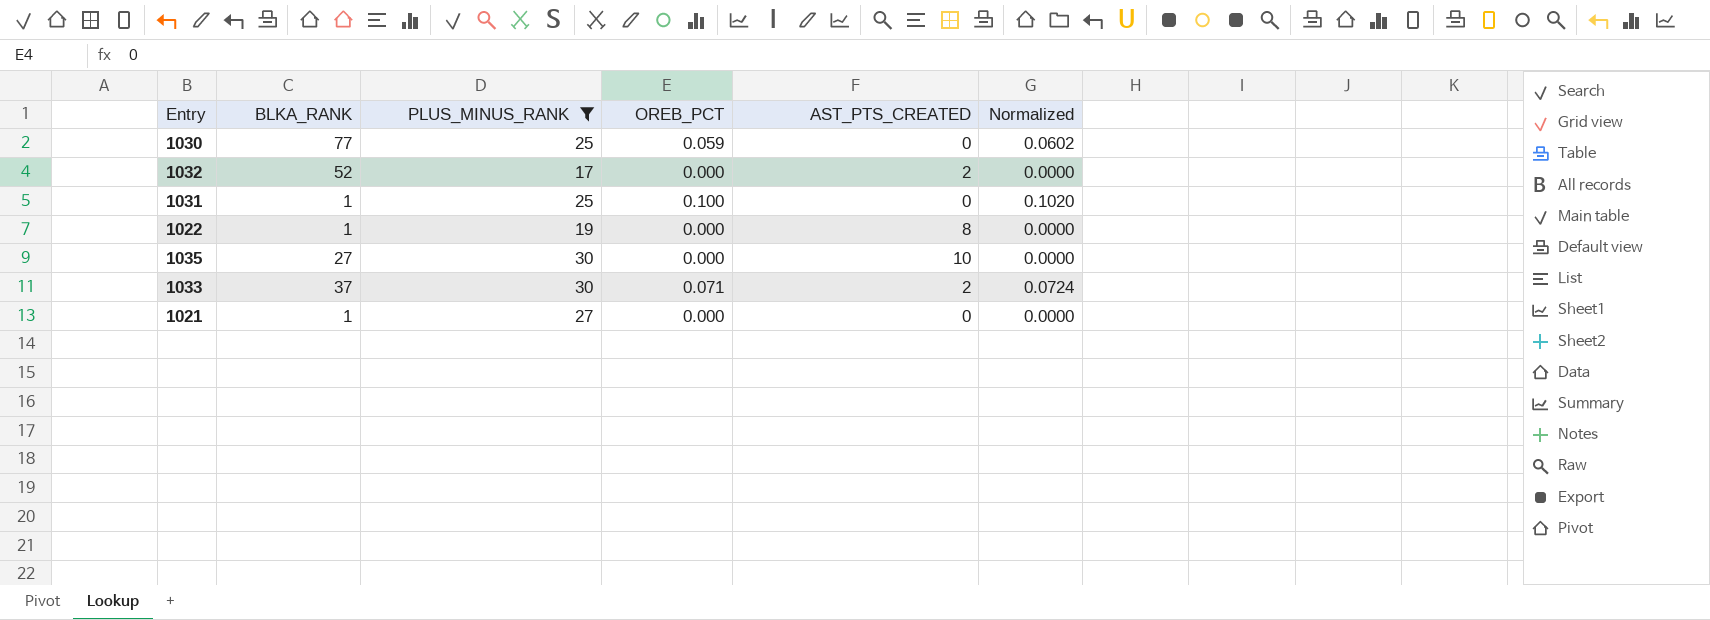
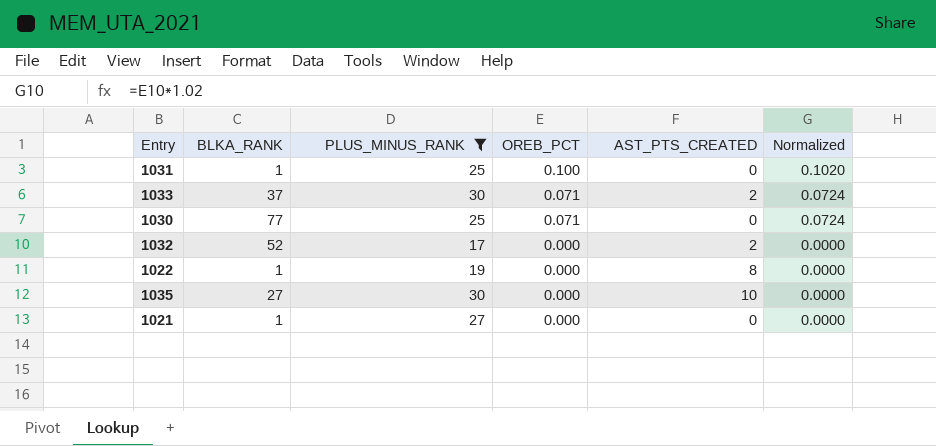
row order: none -> OREB_PCT descending
1030 | OREB_PCT: 0.059 -> 0.071
1030 | Normalized: 0.0602 -> 0.0724

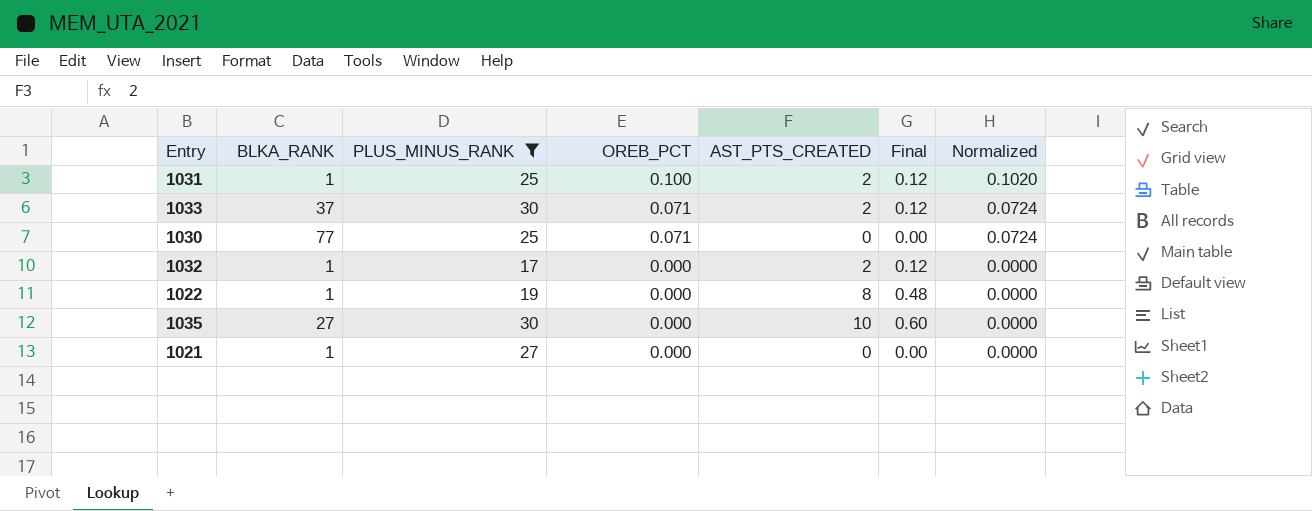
column Final | formula: none -> [AST_PTS_CREATED] * 0.06
1031 | AST_PTS_CREATED: 0 -> 2
1032 | BLKA_RANK: 52 -> 1

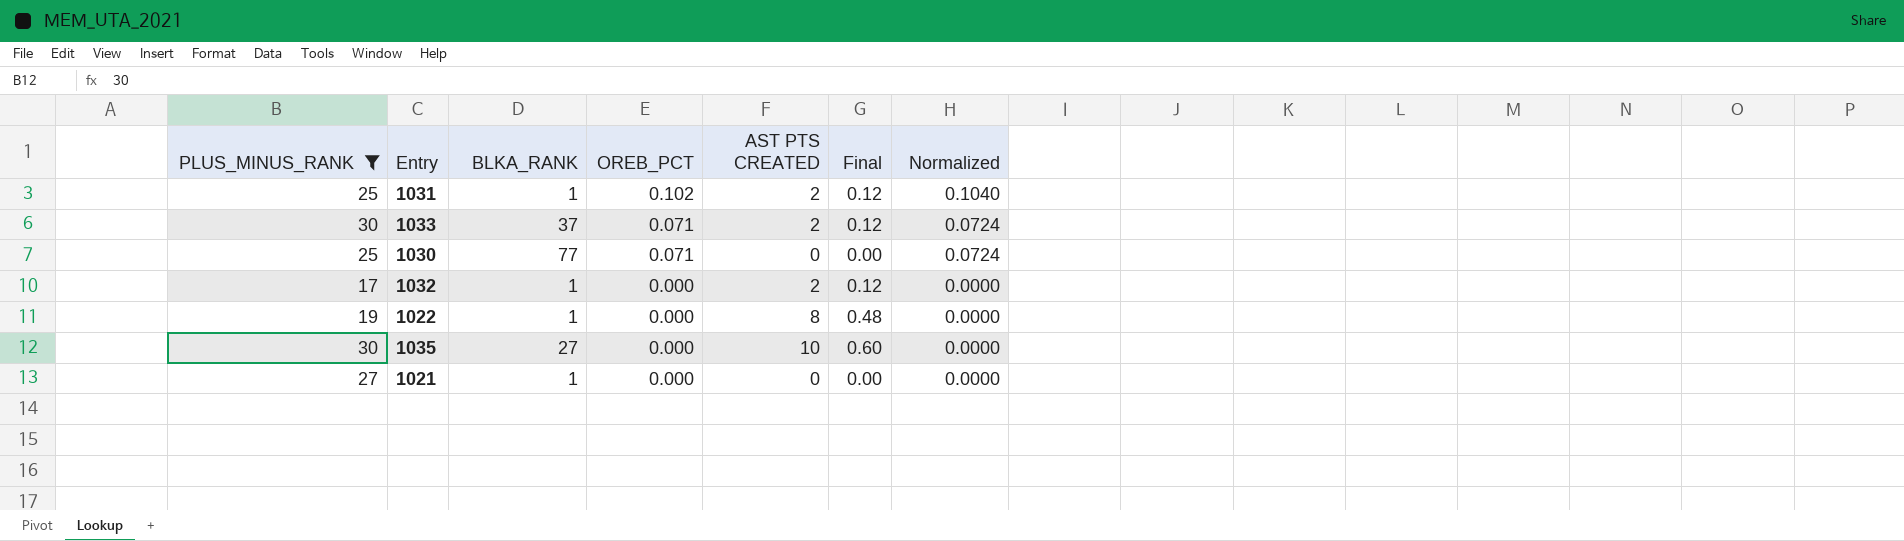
column PLUS_MINUS_RANK | position: 3 -> 1
column name: AST_PTS_CREATED -> AST PTS CREATED
1031 | OREB_PCT: 0.100 -> 0.102
1031 | Normalized: 0.1020 -> 0.1040

